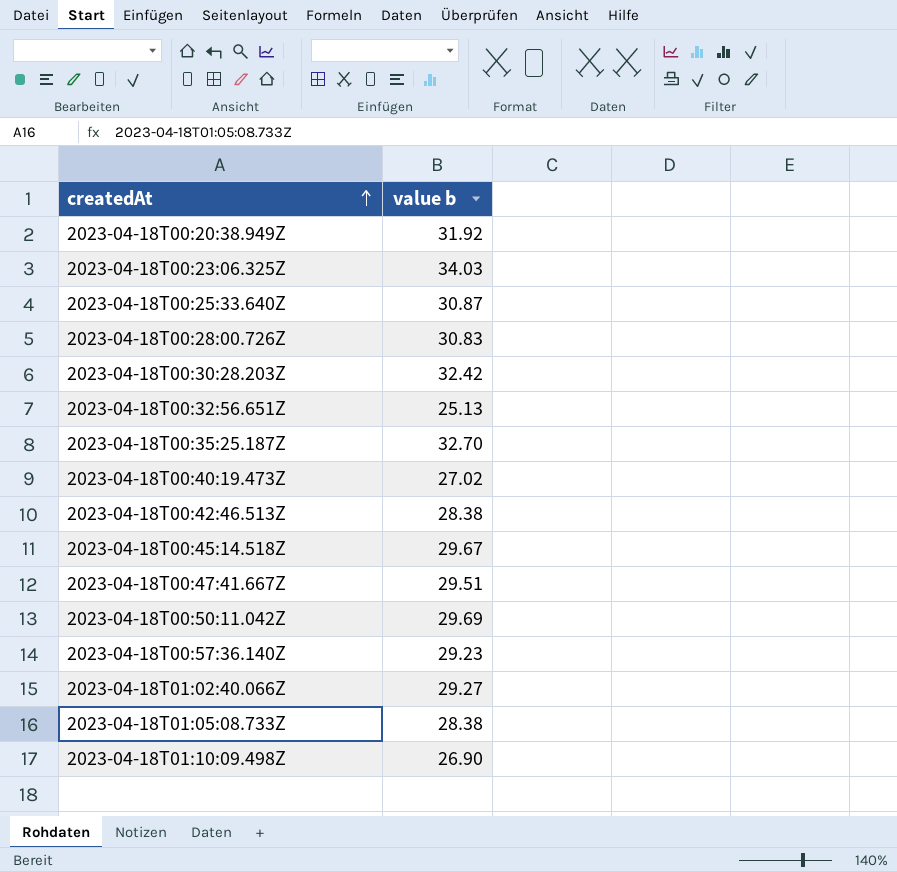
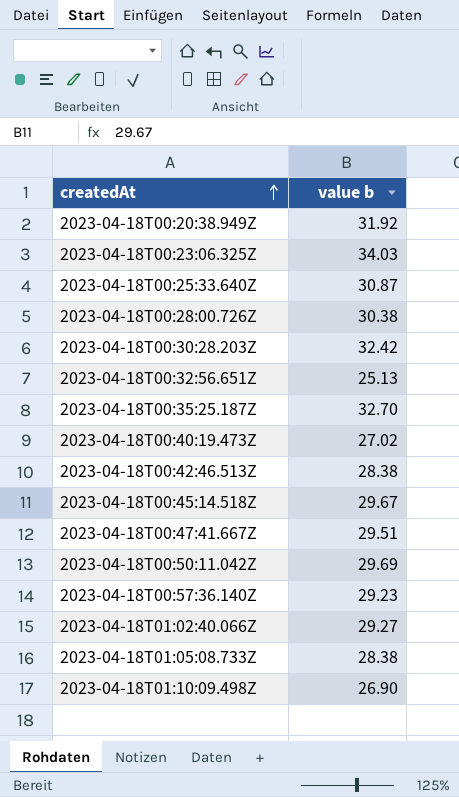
2023-04-18T00:28:00.726Z | value b: 30.83 -> 30.38

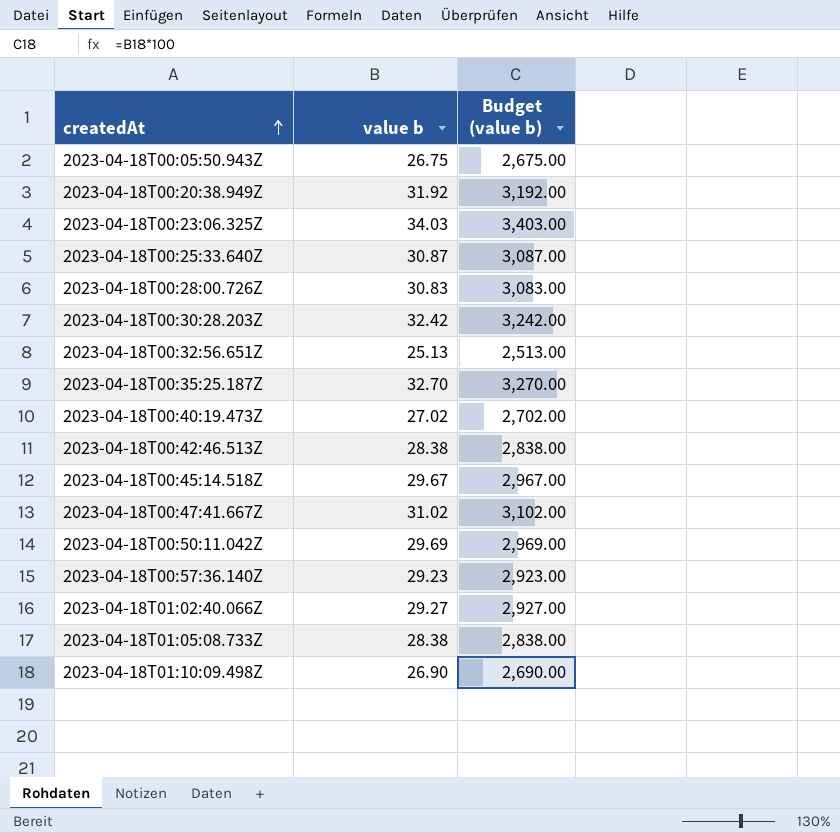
column Budget (value b) | formula: none -> [value b] * 100
row 2023-04-18T00:05:50.943Z: none -> 26.75 | 2,675.00
2023-04-18T00:28:00.726Z | value b: 30.38 -> 30.83
2023-04-18T00:47:41.667Z | value b: 29.51 -> 31.02

